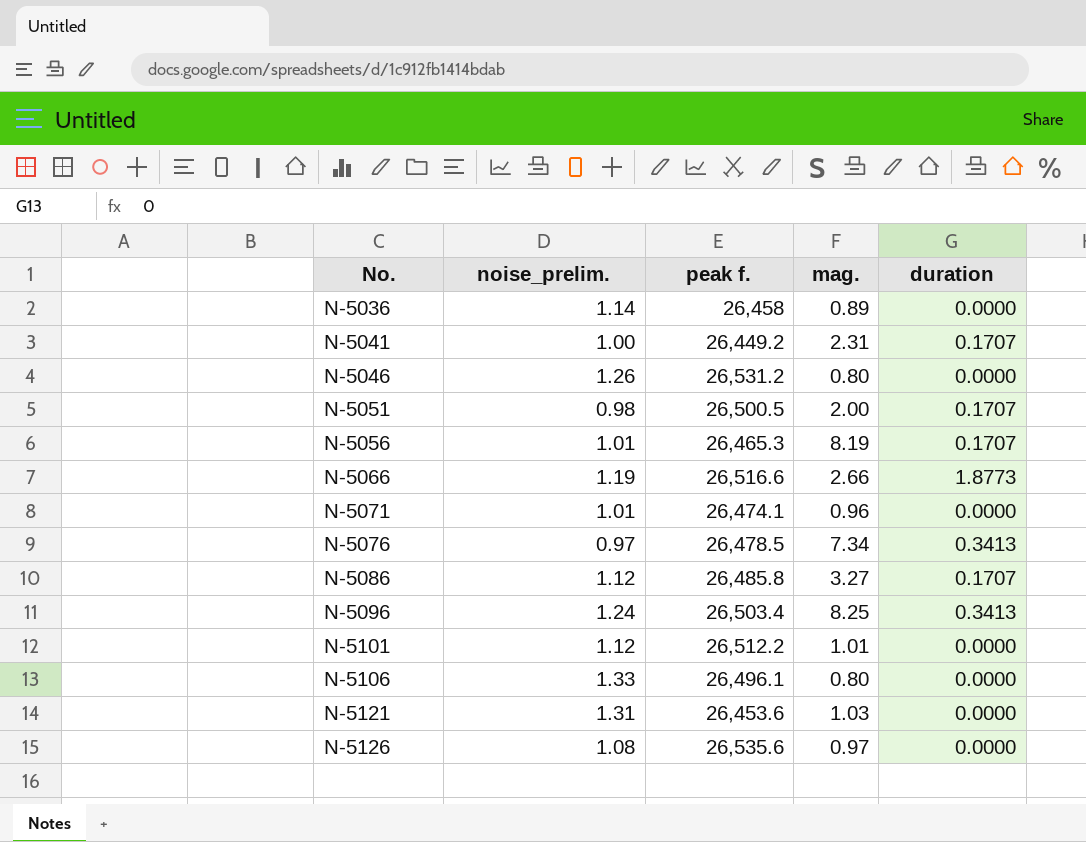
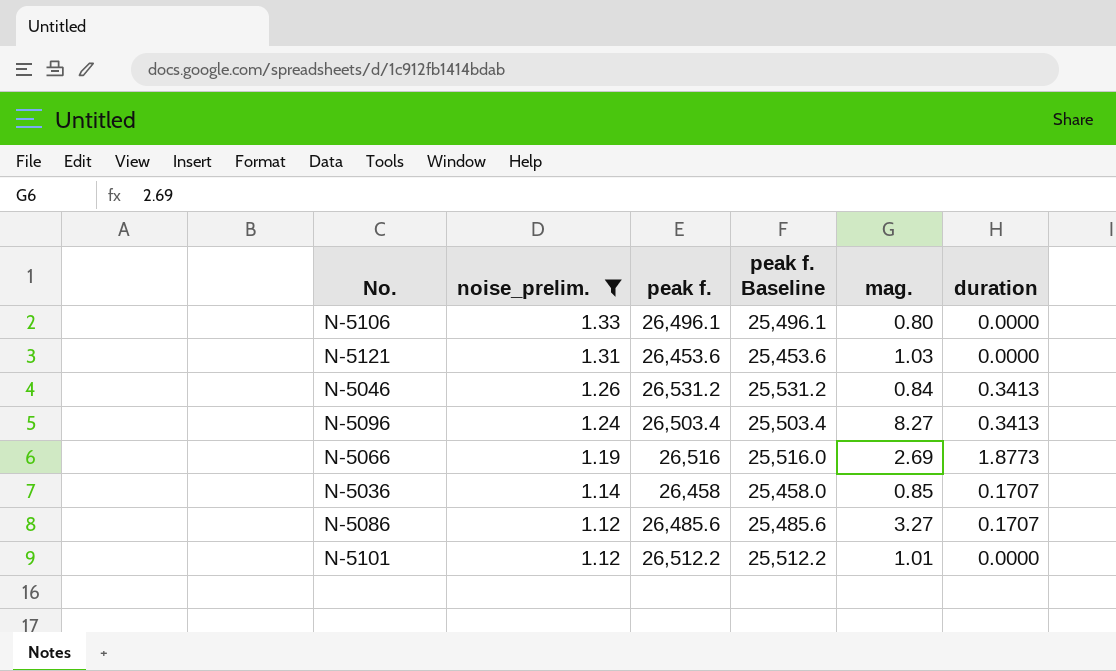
filter: none -> noise_prelim. >= 1.12
row order: No. ascending -> noise_prelim. descending
column peak f. Baseline | formula: none -> [peak f.] - 1000
N-5046 | mag.: 0.80 -> 0.84
N-5046 | duration: 0.0000 -> 0.3413
N-5096 | mag.: 8.25 -> 8.27
N-5066 | peak f.: 26,516.6 -> 26,516
N-5066 | mag.: 2.66 -> 2.69
N-5036 | mag.: 0.89 -> 0.85
N-5036 | duration: 0.0000 -> 0.1707
N-5086 | peak f.: 26,485.8 -> 26,485.6

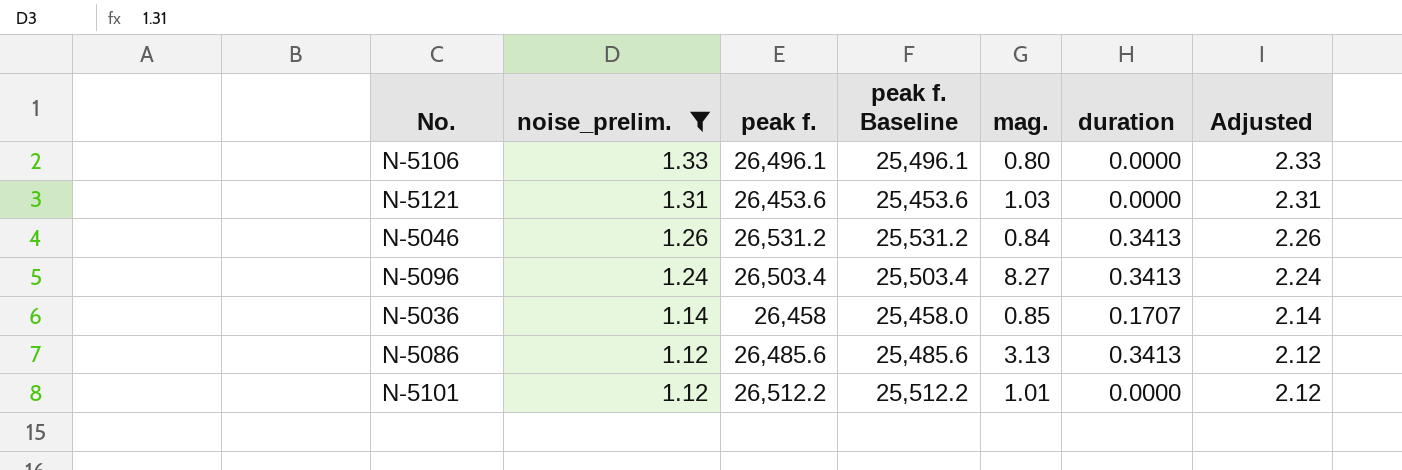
column Adjusted | formula: none -> [noise_prelim.] + 1
row N-5066: 1.19 | 26,516 | 25,516.0 | 2.69 | 1.8773 -> none
N-5086 | mag.: 3.27 -> 3.13
N-5086 | duration: 0.1707 -> 0.3413

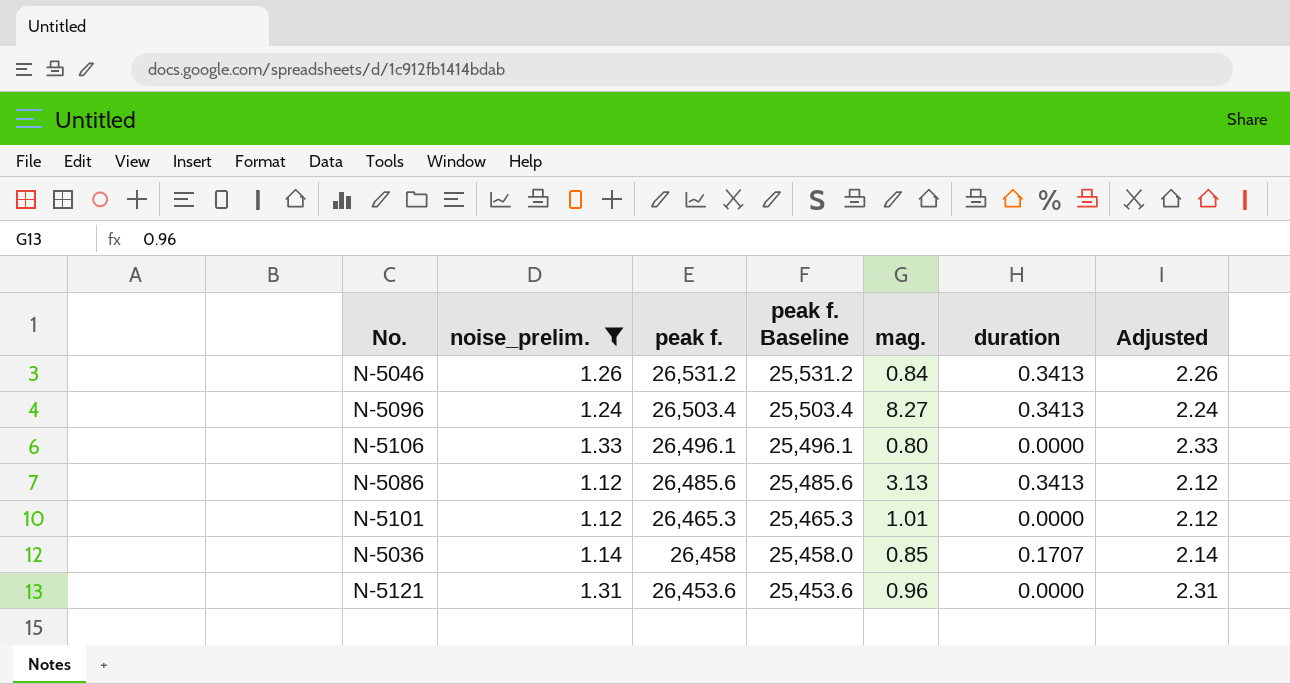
row order: noise_prelim. descending -> peak f. descending
N-5101 | peak f.: 26,512.2 -> 26,465.3
N-5101 | peak f. Baseline: 25,512.2 -> 25,465.3
N-5121 | mag.: 1.03 -> 0.96

